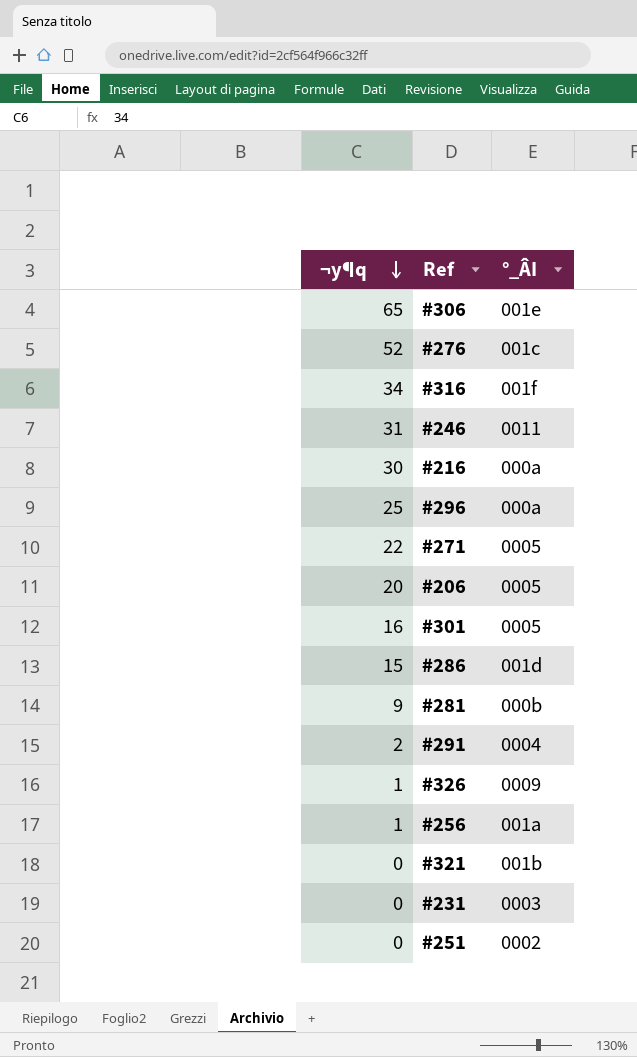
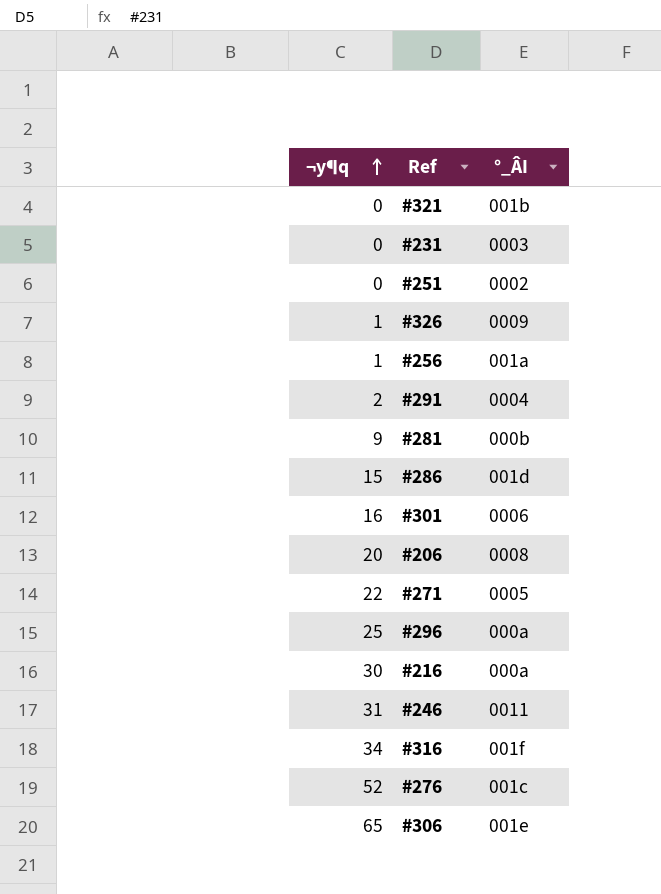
row order: ¬y¶q descending -> ¬y¶q ascending
#301 | °_ÂI: 0005 -> 0006
#206 | °_ÂI: 0005 -> 0008

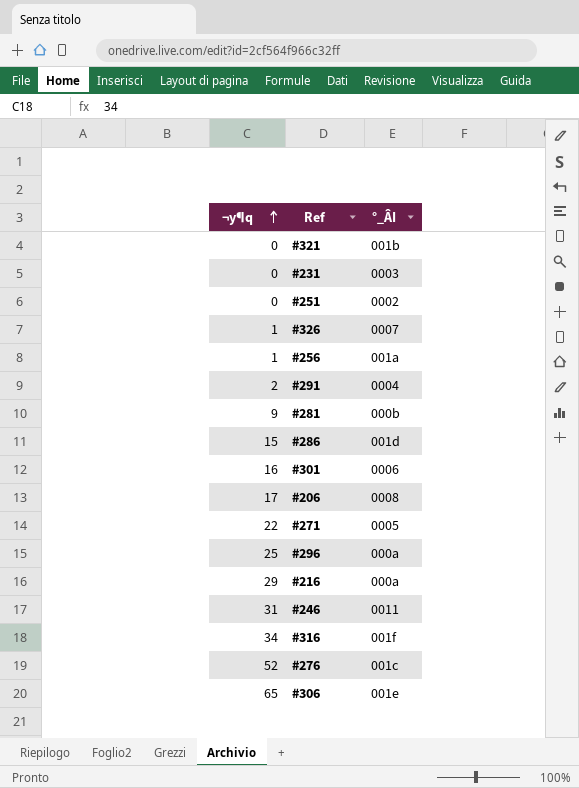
#326 | °_ÂI: 0009 -> 0007
#206 | ¬y¶q: 20 -> 17
#216 | ¬y¶q: 30 -> 29

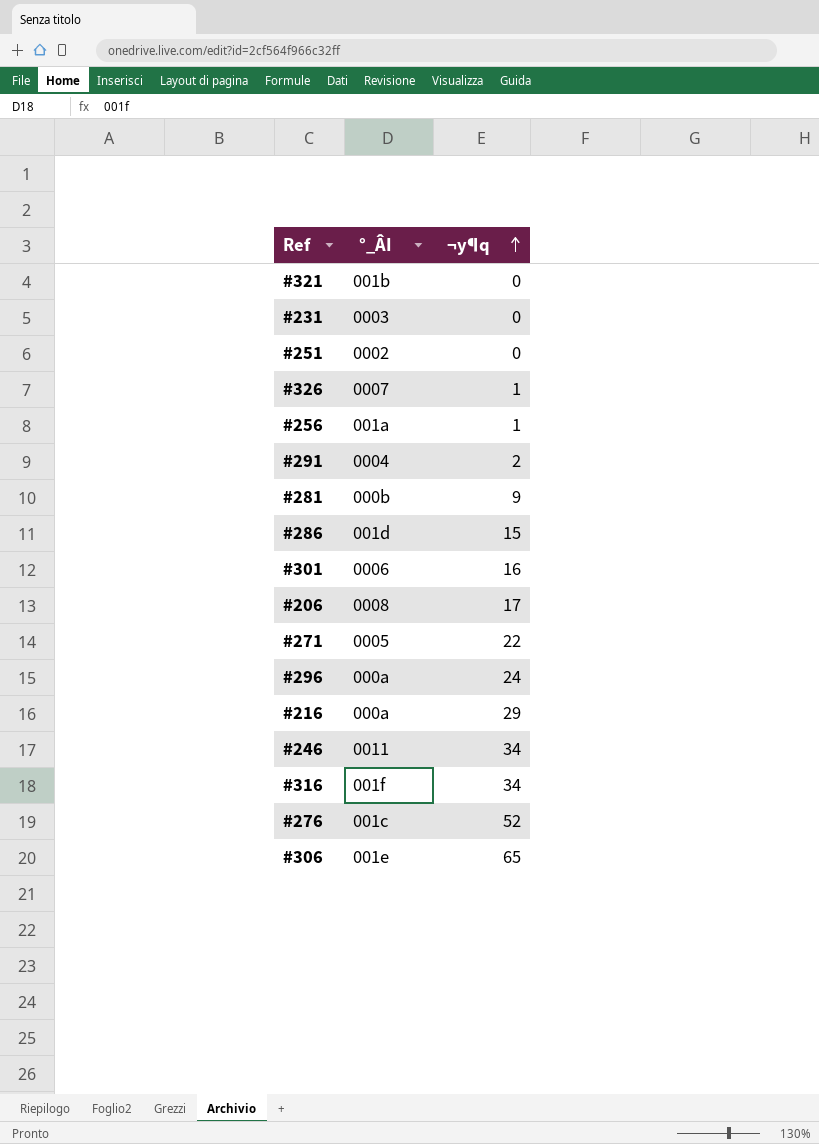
column ¬y¶q | position: 1 -> 3
#296 | ¬y¶q: 25 -> 24
#246 | ¬y¶q: 31 -> 34

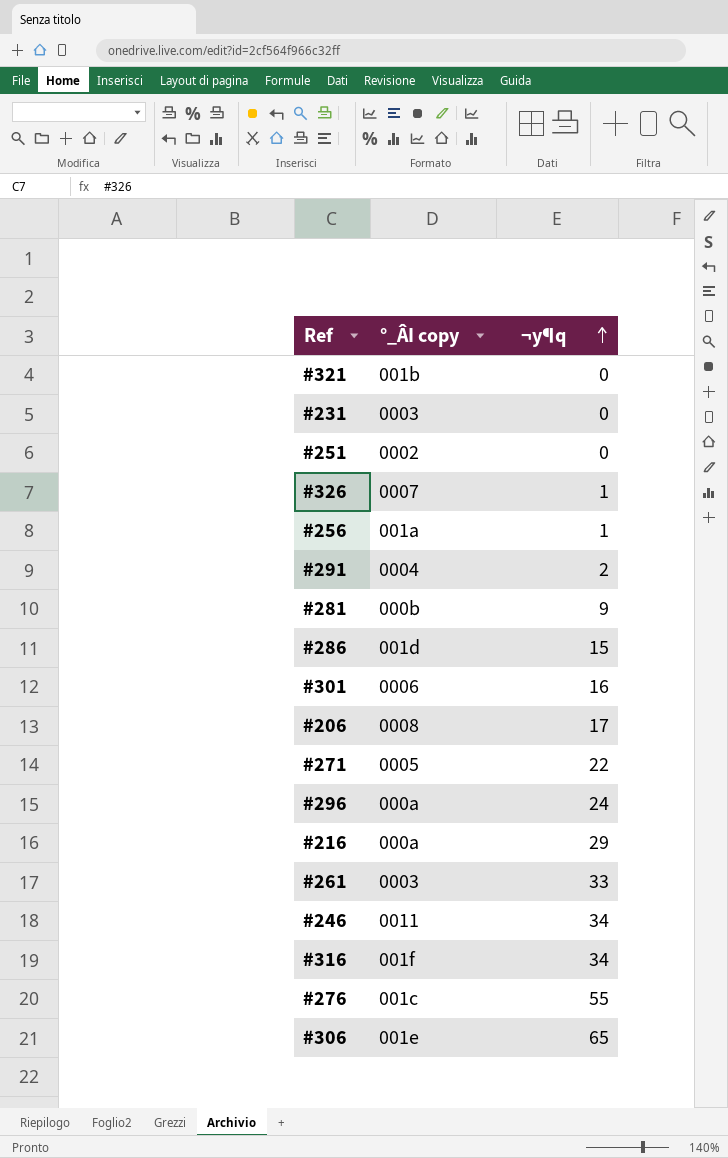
column name: °_ÂI -> °_ÂI copy
row #261: none -> 0003 | 33
#276 | ¬y¶q: 52 -> 55

